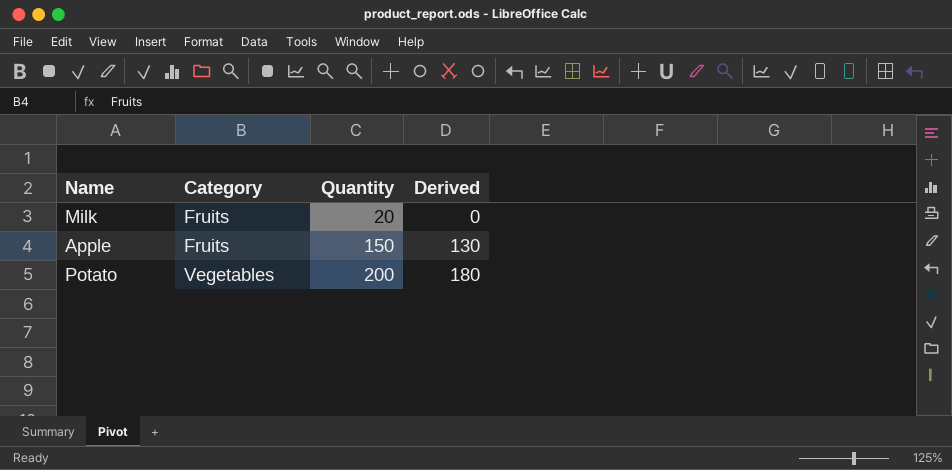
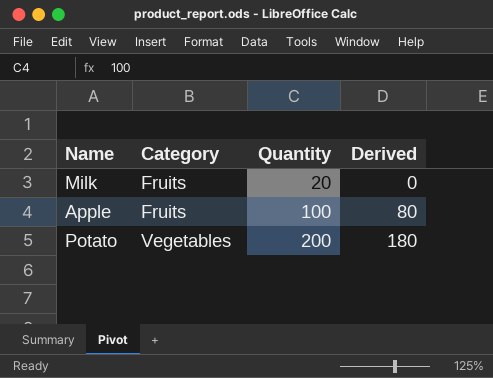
Apple | Quantity: 150 -> 100
Apple | Derived: 130 -> 80

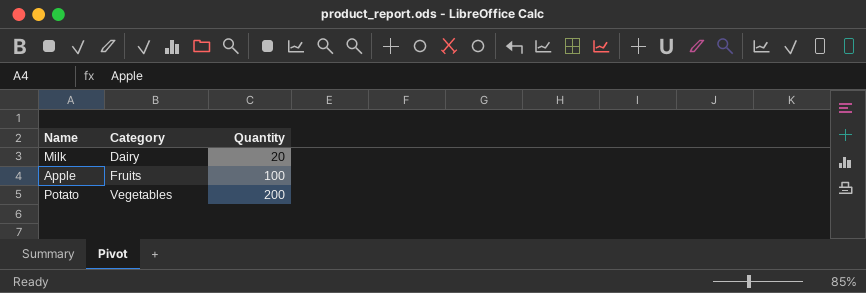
column Derived | formula: [Quantity] - 20 -> none
Milk | Category: Fruits -> Dairy

